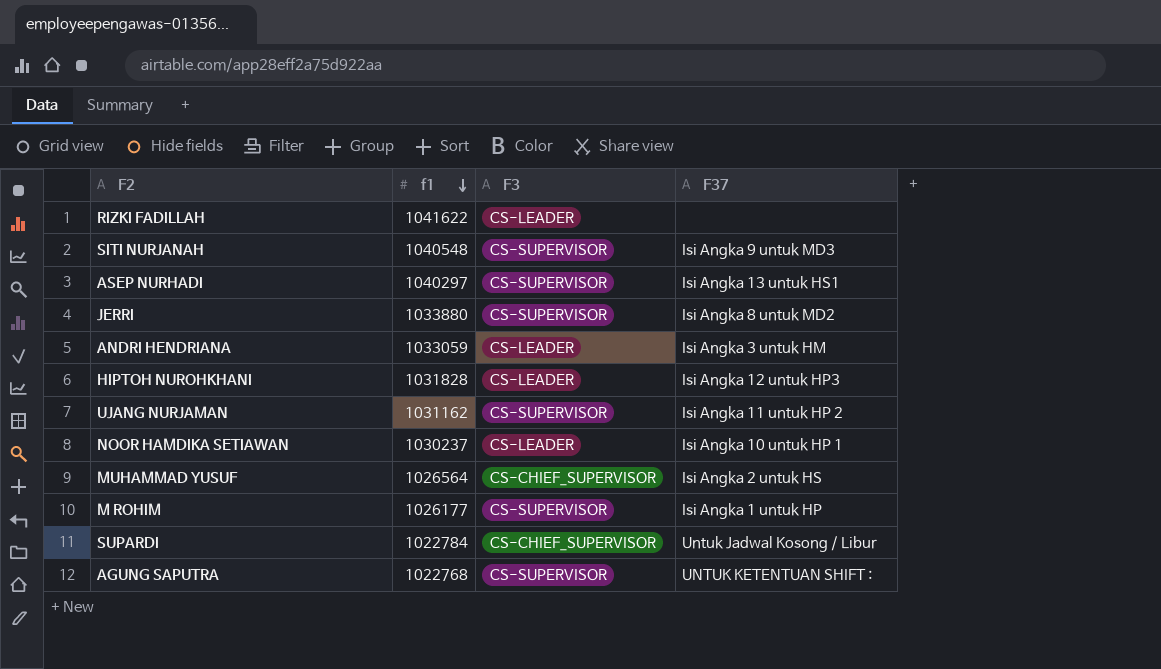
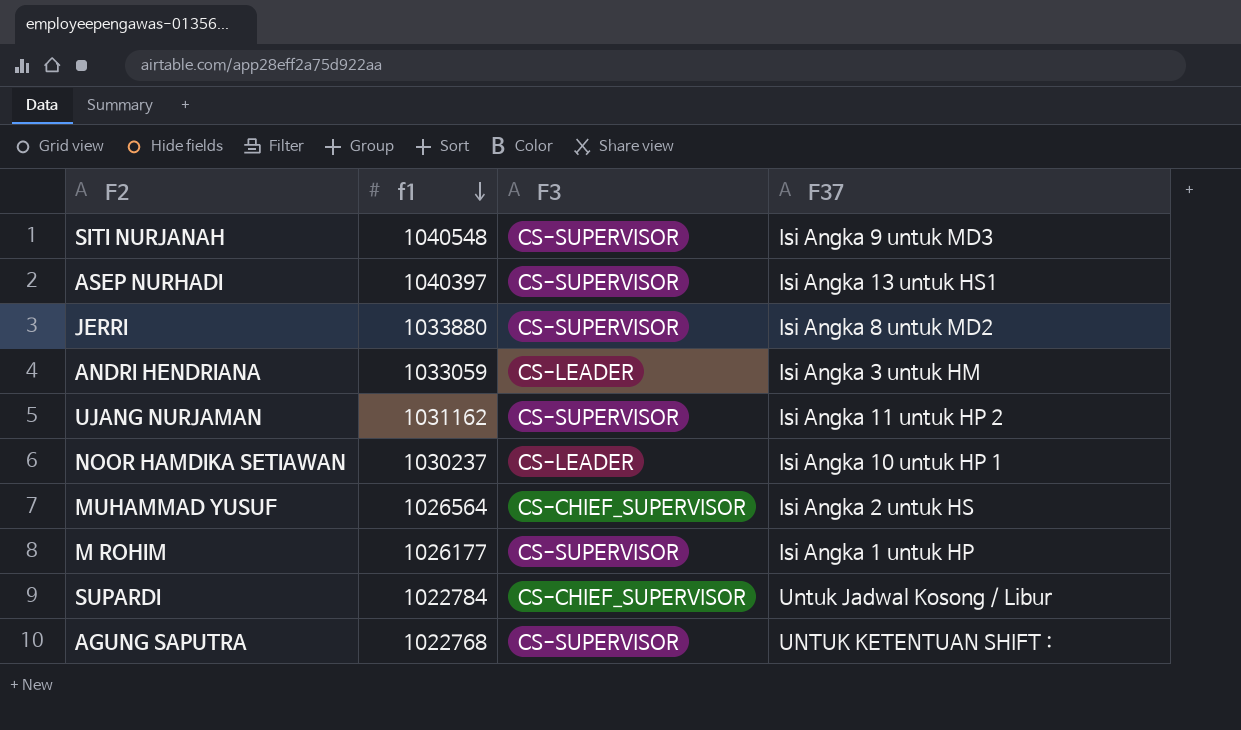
row RIZKI FADILLAH: 1041622 | CS-LEADER | none -> none
row HIPTOH NUROHKHANI: 1031828 | CS-LEADER | Isi Angka 12 untuk HP3 -> none
ASEP NURHADI | f1: 1040297 -> 1040397

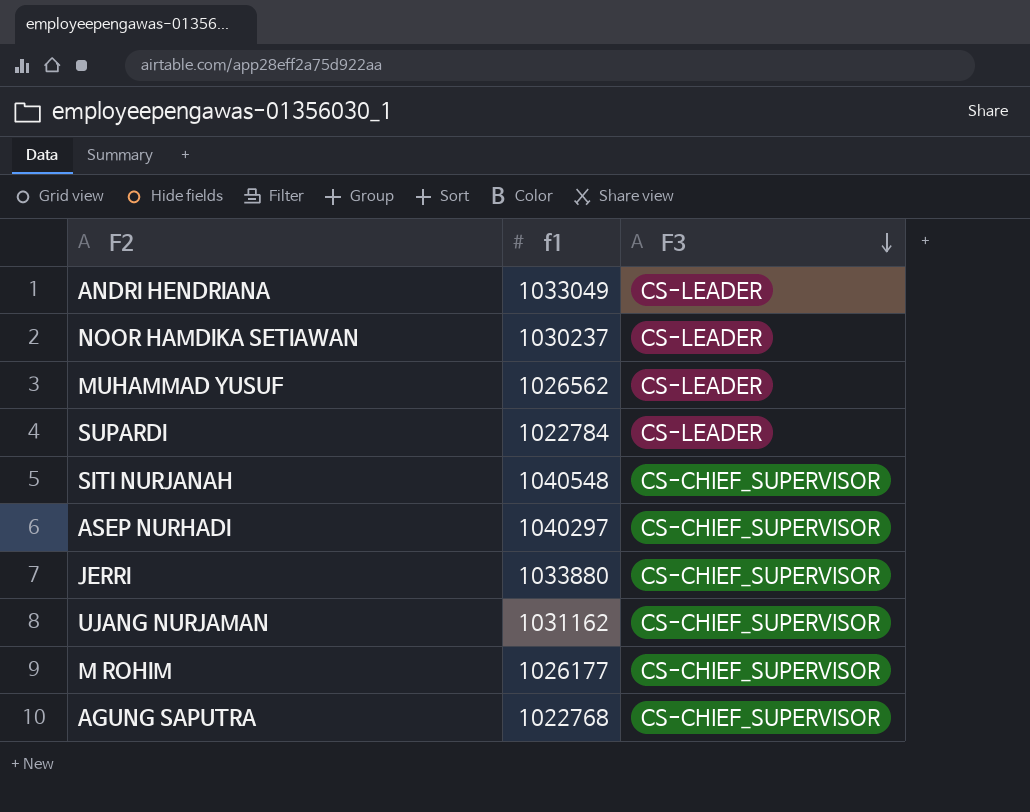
row order: f1 descending -> F3 descending
column F37 | position: 4 -> none
ANDRI HENDRIANA | f1: 1033059 -> 1033049
MUHAMMAD YUSUF | f1: 1026564 -> 1026562
MUHAMMAD YUSUF | F3: CS-CHIEF_SUPERVISOR -> CS-LEADER
SUPARDI | F3: CS-CHIEF_SUPERVISOR -> CS-LEADER
SITI NURJANAH | F3: CS-SUPERVISOR -> CS-CHIEF_SUPERVISOR
ASEP NURHADI | f1: 1040397 -> 1040297
ASEP NURHADI | F3: CS-SUPERVISOR -> CS-CHIEF_SUPERVISOR
JERRI | F3: CS-SUPERVISOR -> CS-CHIEF_SUPERVISOR
UJANG NURJAMAN | F3: CS-SUPERVISOR -> CS-CHIEF_SUPERVISOR
M ROHIM | F3: CS-SUPERVISOR -> CS-CHIEF_SUPERVISOR
AGUNG SAPUTRA | F3: CS-SUPERVISOR -> CS-CHIEF_SUPERVISOR

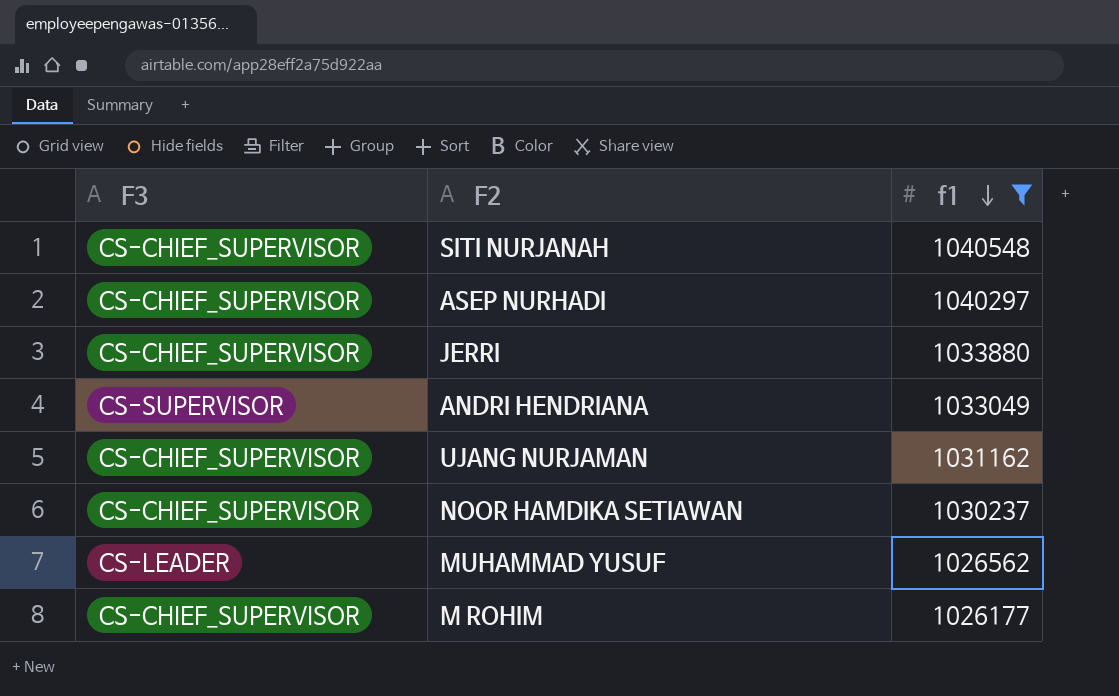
filter: none -> f1 >= 1026177
row order: F3 descending -> f1 descending
column F3 | position: 3 -> 1
ANDRI HENDRIANA | F3: CS-LEADER -> CS-SUPERVISOR
NOOR HAMDIKA SETIAWAN | F3: CS-LEADER -> CS-CHIEF_SUPERVISOR

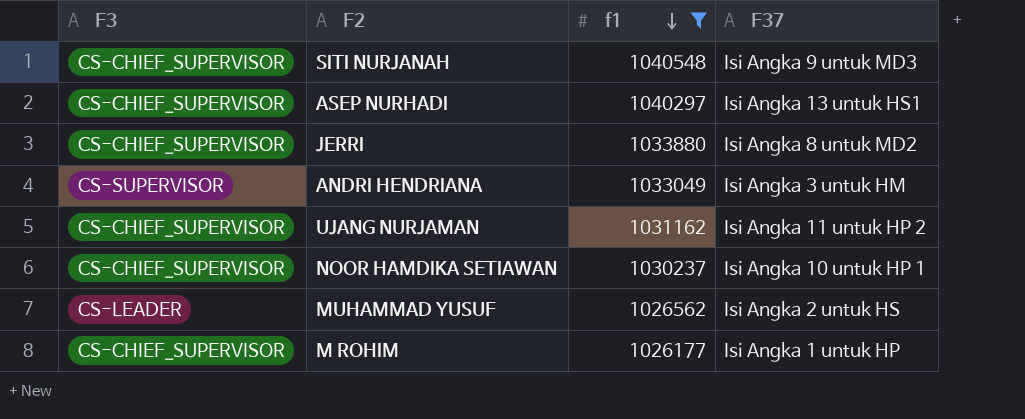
column F37 | position: none -> 4

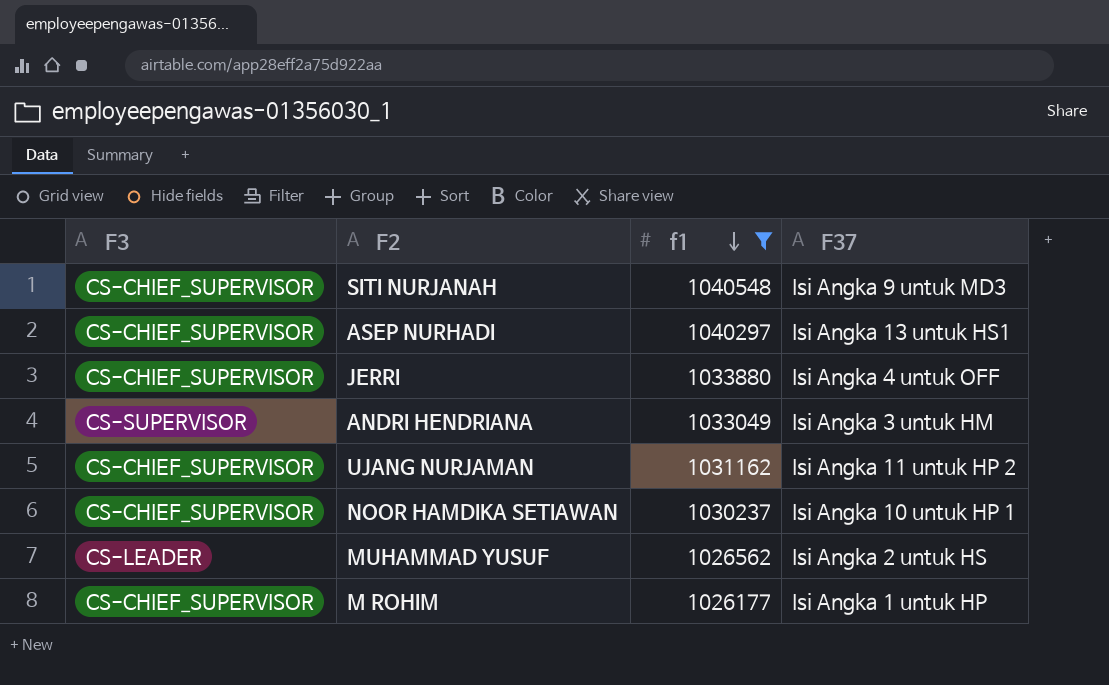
JERRI | F37: Isi Angka 8 untuk MD2 -> Isi Angka 4 untuk OFF

